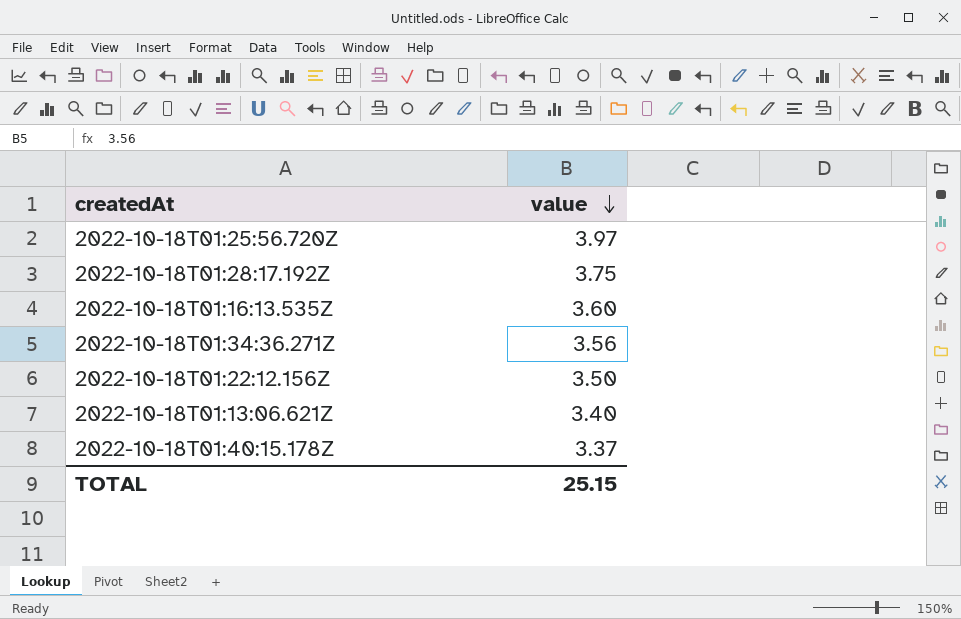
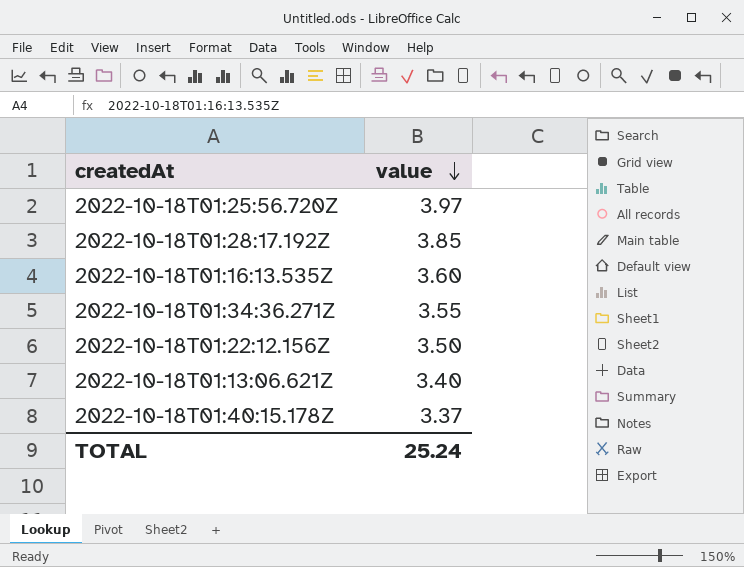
2022-10-18T01:28:17.192Z | value: 3.75 -> 3.85
2022-10-18T01:34:36.271Z | value: 3.56 -> 3.55
TOTAL | value: 25.15 -> 25.24

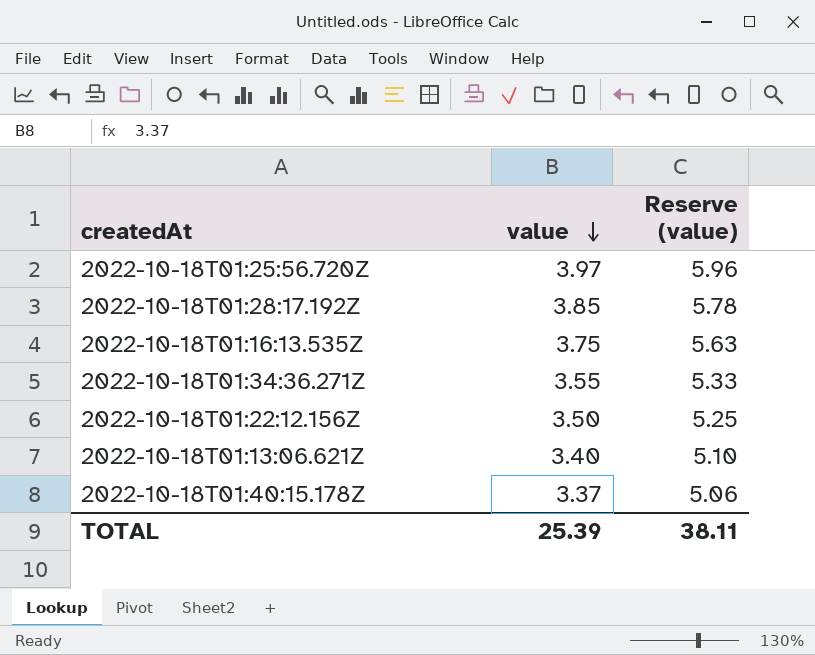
column Reserve (value) | formula: none -> [value] * 1.5
2022-10-18T01:16:13.535Z | value: 3.60 -> 3.75
TOTAL | value: 25.24 -> 25.39

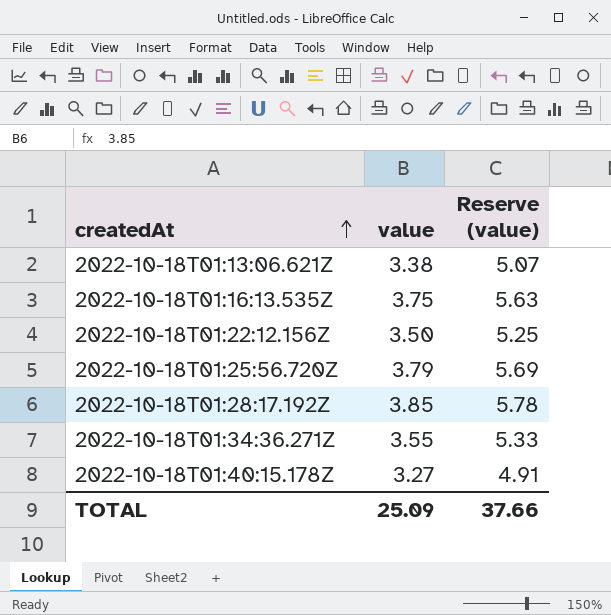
row order: value descending -> createdAt ascending
2022-10-18T01:13:06.621Z | value: 3.40 -> 3.38
2022-10-18T01:13:06.621Z | Reserve (value): 5.10 -> 5.07
2022-10-18T01:25:56.720Z | value: 3.97 -> 3.79
2022-10-18T01:25:56.720Z | Reserve (value): 5.96 -> 5.69
2022-10-18T01:40:15.178Z | value: 3.37 -> 3.27
2022-10-18T01:40:15.178Z | Reserve (value): 5.06 -> 4.91
TOTAL | value: 25.39 -> 25.09
TOTAL | Reserve (value): 38.11 -> 37.66

